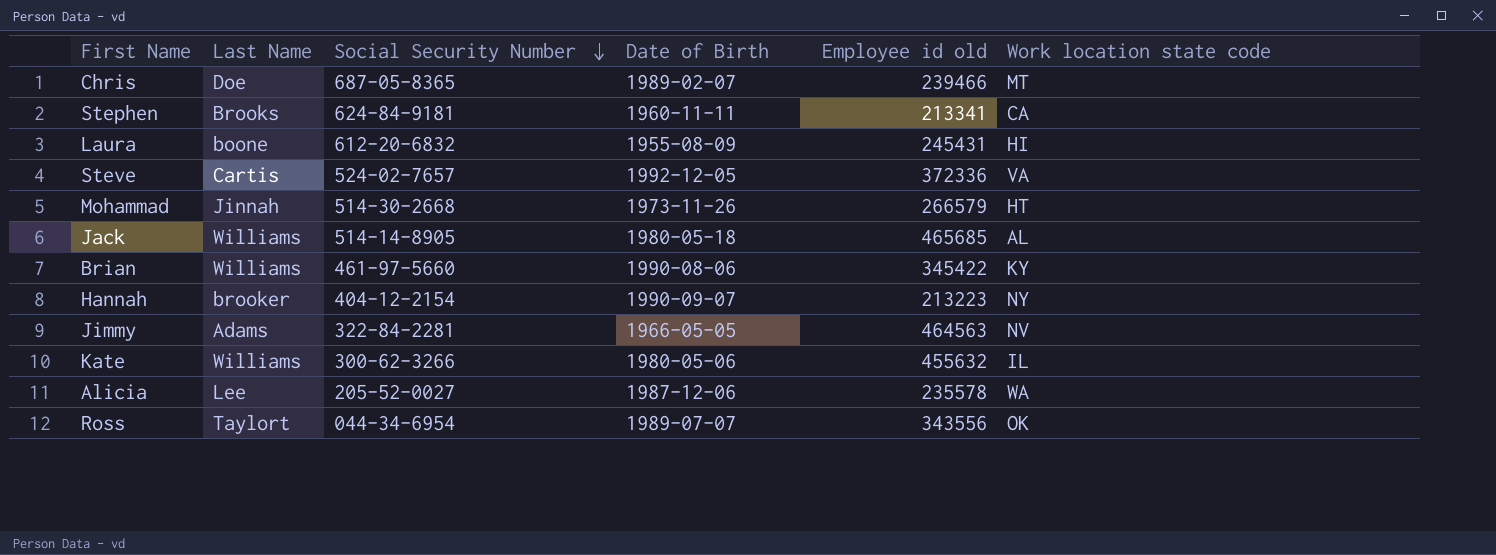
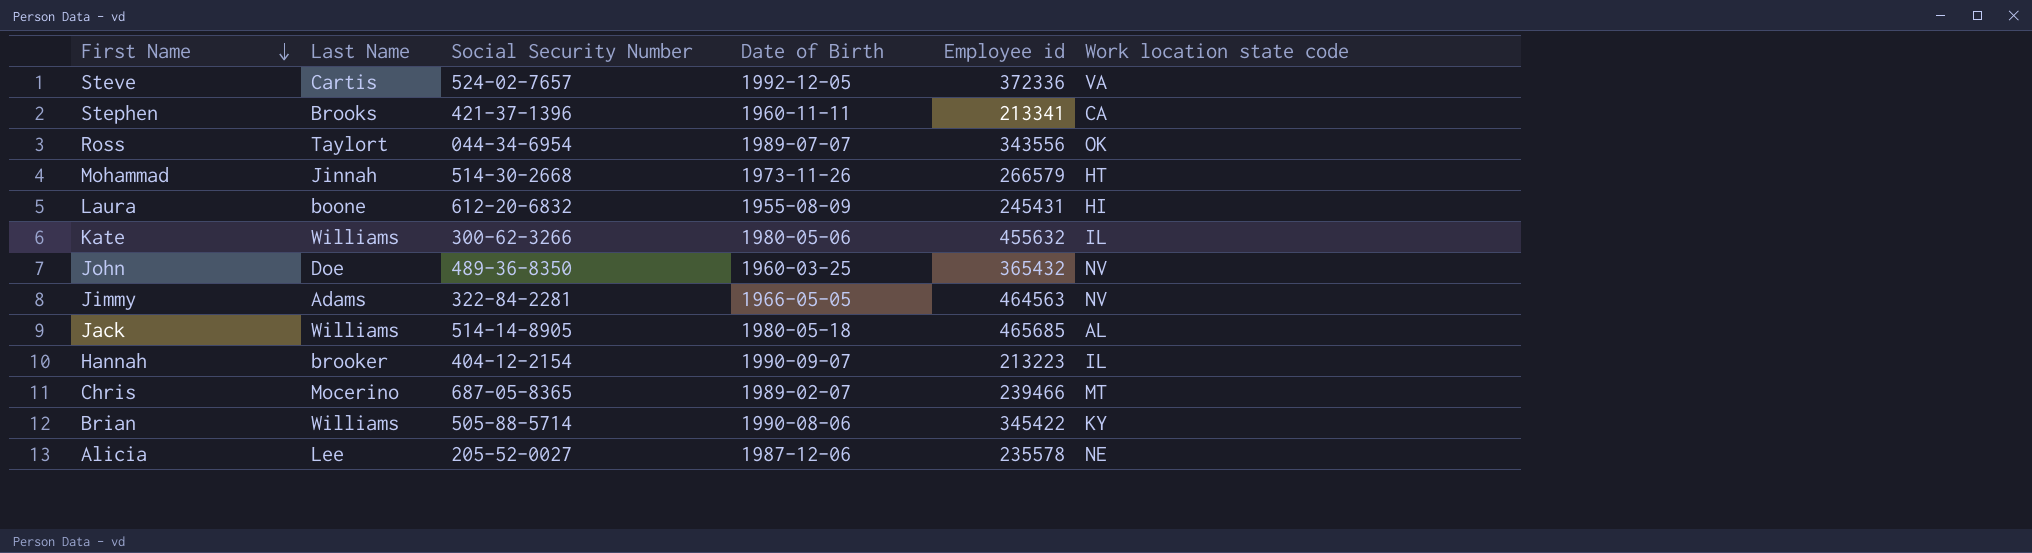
row order: Social Security Number descending -> First Name descending
column name: Employee id old -> Employee id
Stephen | Social Security Number: 624-84-9181 -> 421-37-1396
row John: none -> Doe | 489-36-8350 | 1960-03-25 | 365432 | NV
Hannah | Work location state code: NY -> IL
Chris | Last Name: Doe -> Mocerino
Brian | Social Security Number: 461-97-5660 -> 505-88-5714
Alicia | Work location state code: WA -> NE

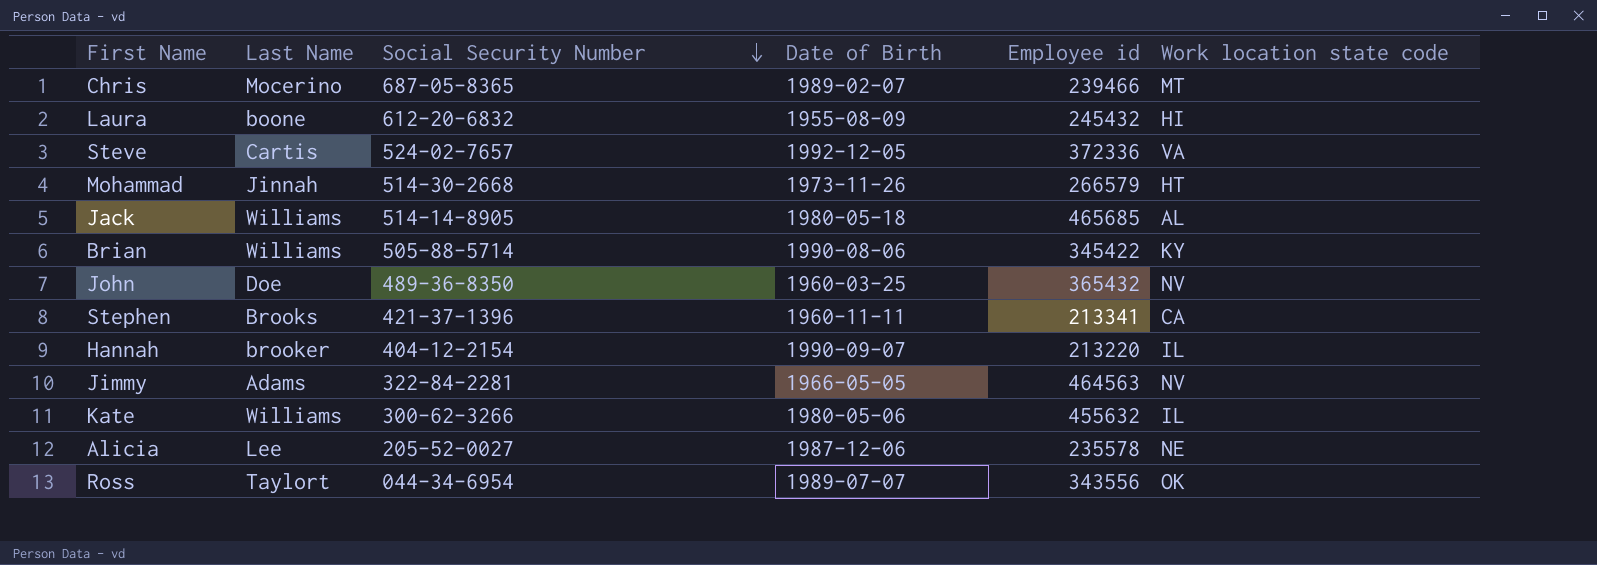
row order: First Name descending -> Social Security Number descending
Laura | Employee id: 245431 -> 245432
Hannah | Employee id: 213223 -> 213220

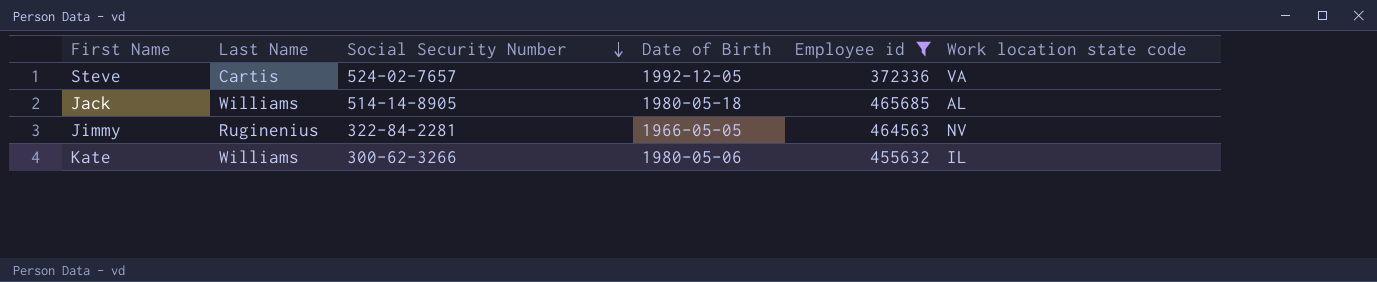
filter: none -> Employee id >= 372336
Jimmy | Last Name: Adams -> Ruginenius

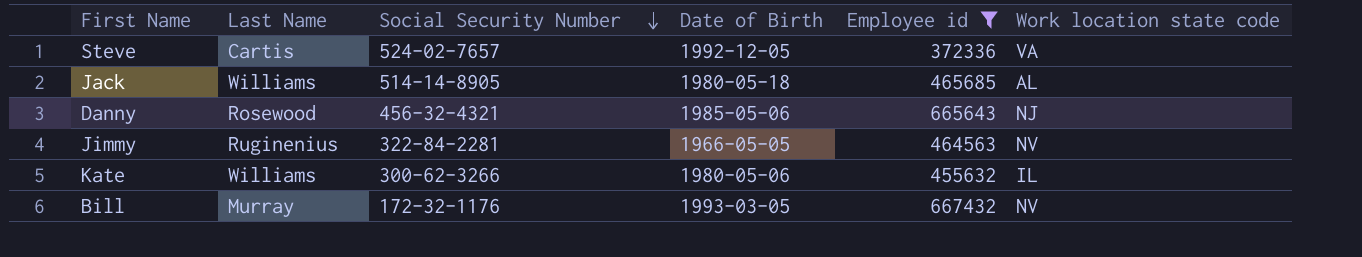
row Danny: none -> Rosewood | 456-32-4321 | 1985-05-06 | 665643 | NJ
row Bill: none -> Murray | 172-32-1176 | 1993-03-05 | 667432 | NV

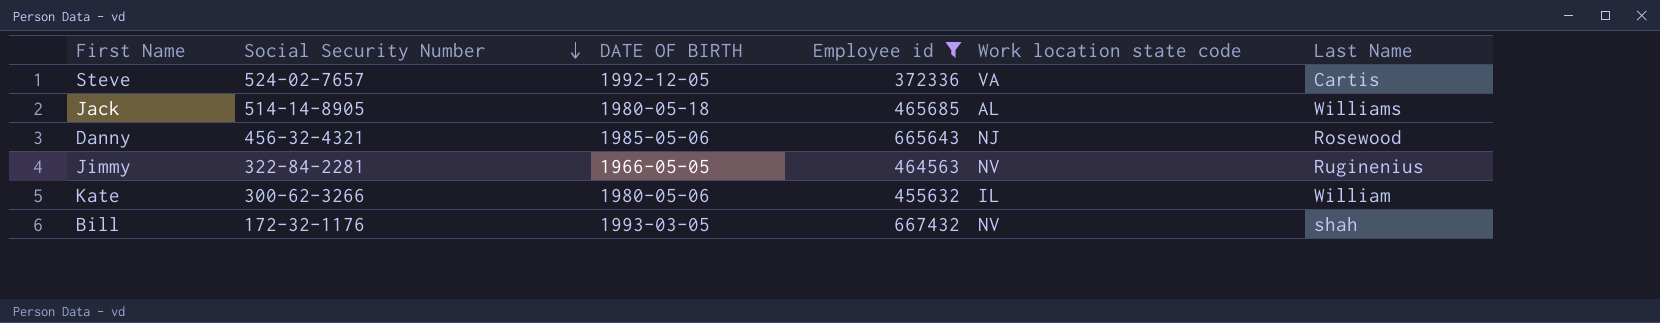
column name: Date of Birth -> DATE OF BIRTH
column Last Name | position: 2 -> 6
Kate | Last Name: Williams -> William
Bill | Last Name: Murray -> shah

